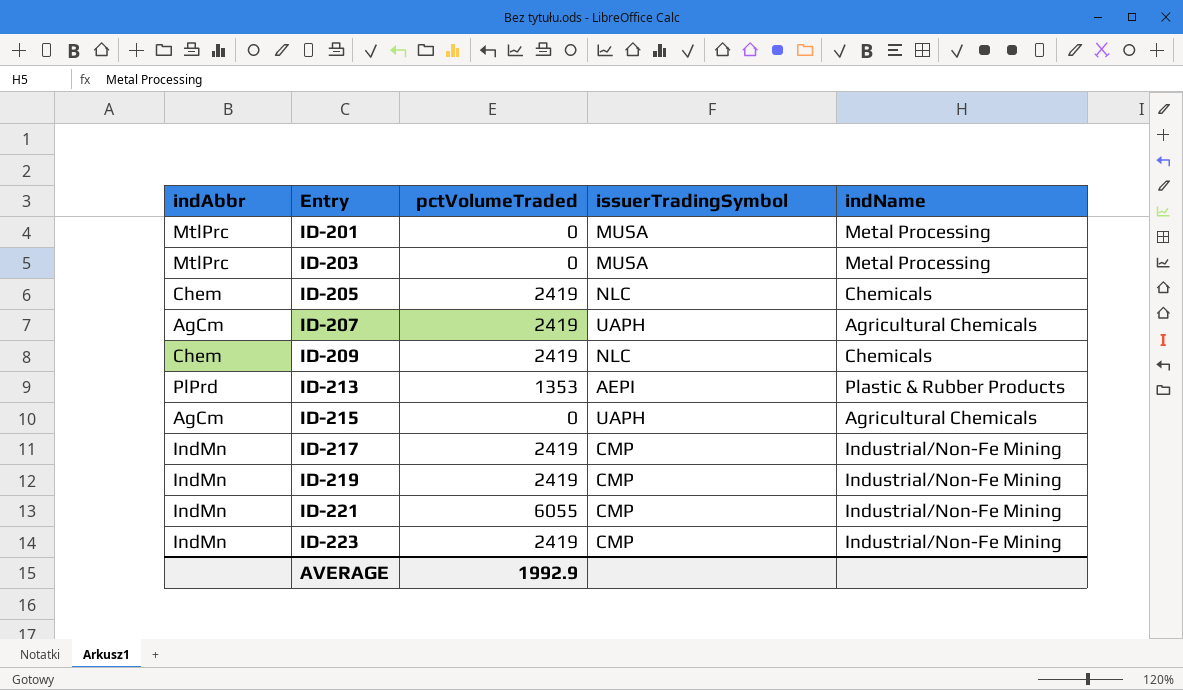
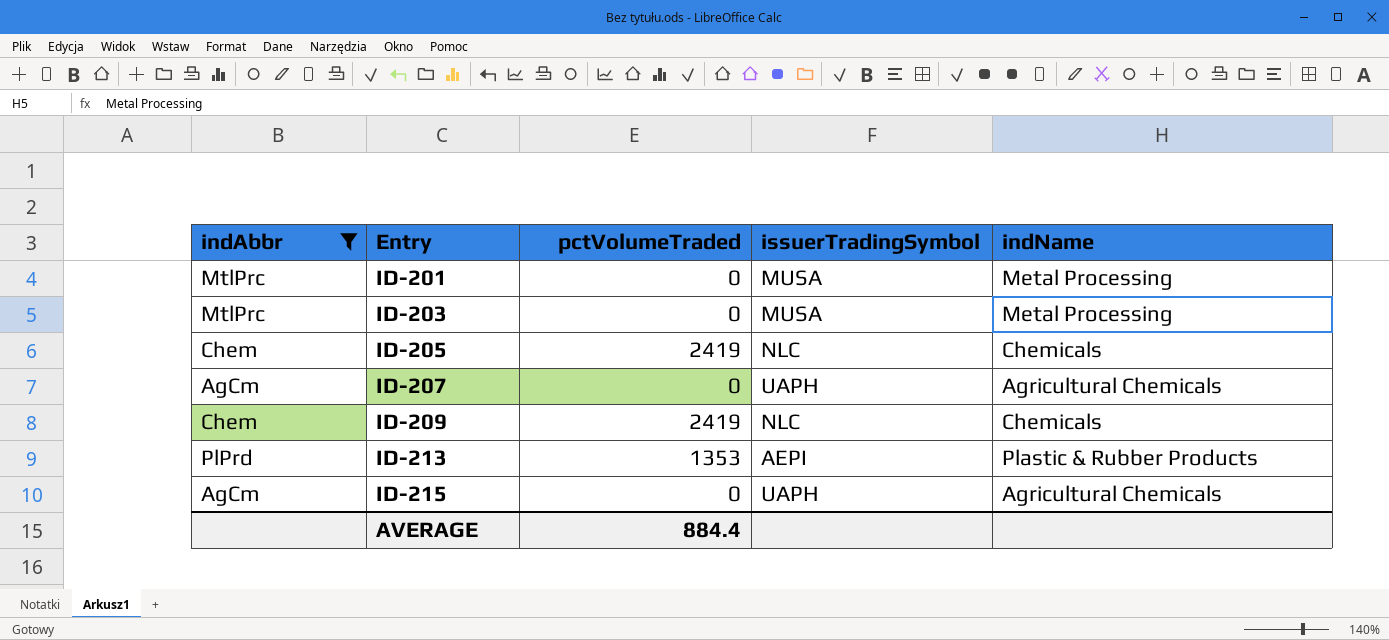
filter: none -> indAbbr != IndMn
ID-207 | pctVolumeTraded: 2419 -> 0
AVERAGE | pctVolumeTraded: 1992.9 -> 884.4

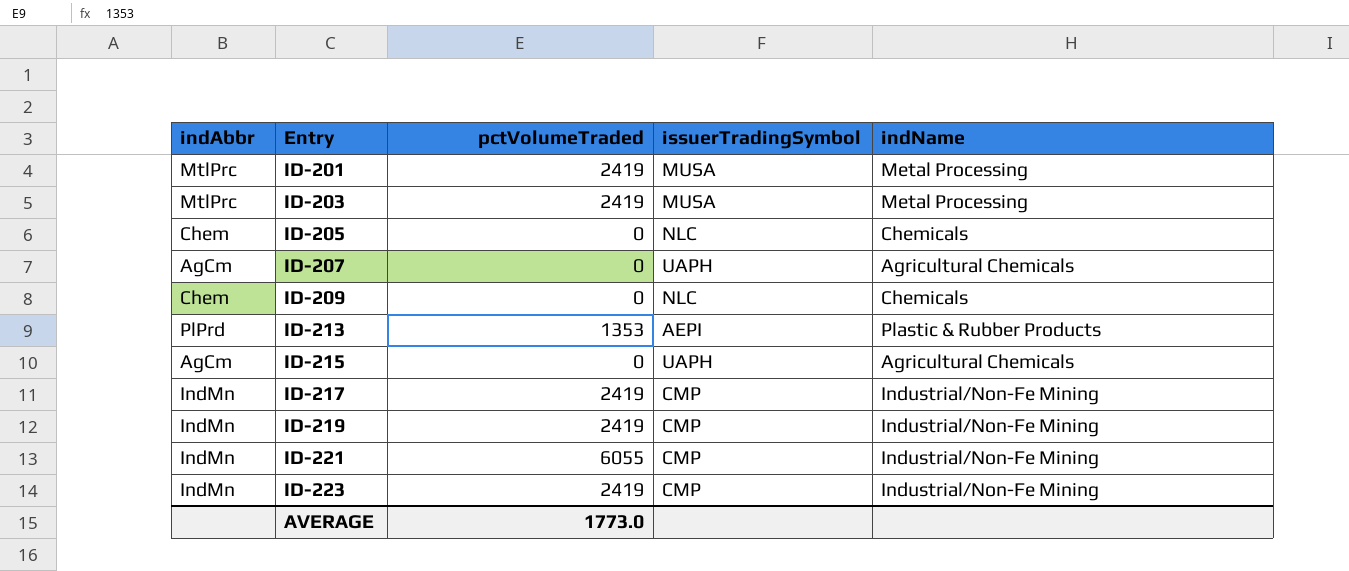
filter: indAbbr != IndMn -> none
ID-201 | pctVolumeTraded: 0 -> 2419
ID-203 | pctVolumeTraded: 0 -> 2419
ID-205 | pctVolumeTraded: 2419 -> 0
ID-209 | pctVolumeTraded: 2419 -> 0
AVERAGE | pctVolumeTraded: 884.4 -> 1773.0

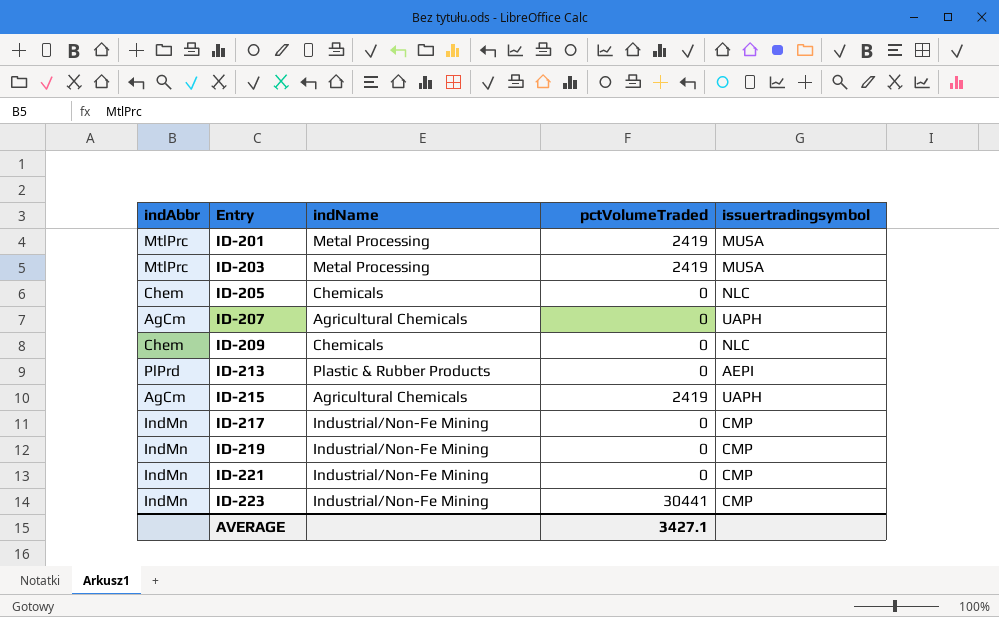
column indName | position: 5 -> 3
column name: issuerTradingSymbol -> issuertradingsymbol
ID-213 | pctVolumeTraded: 1353 -> 0
ID-215 | pctVolumeTraded: 0 -> 2419
ID-217 | pctVolumeTraded: 2419 -> 0
ID-219 | pctVolumeTraded: 2419 -> 0
ID-221 | pctVolumeTraded: 6055 -> 0
ID-223 | pctVolumeTraded: 2419 -> 30441
AVERAGE | pctVolumeTraded: 1773.0 -> 3427.1

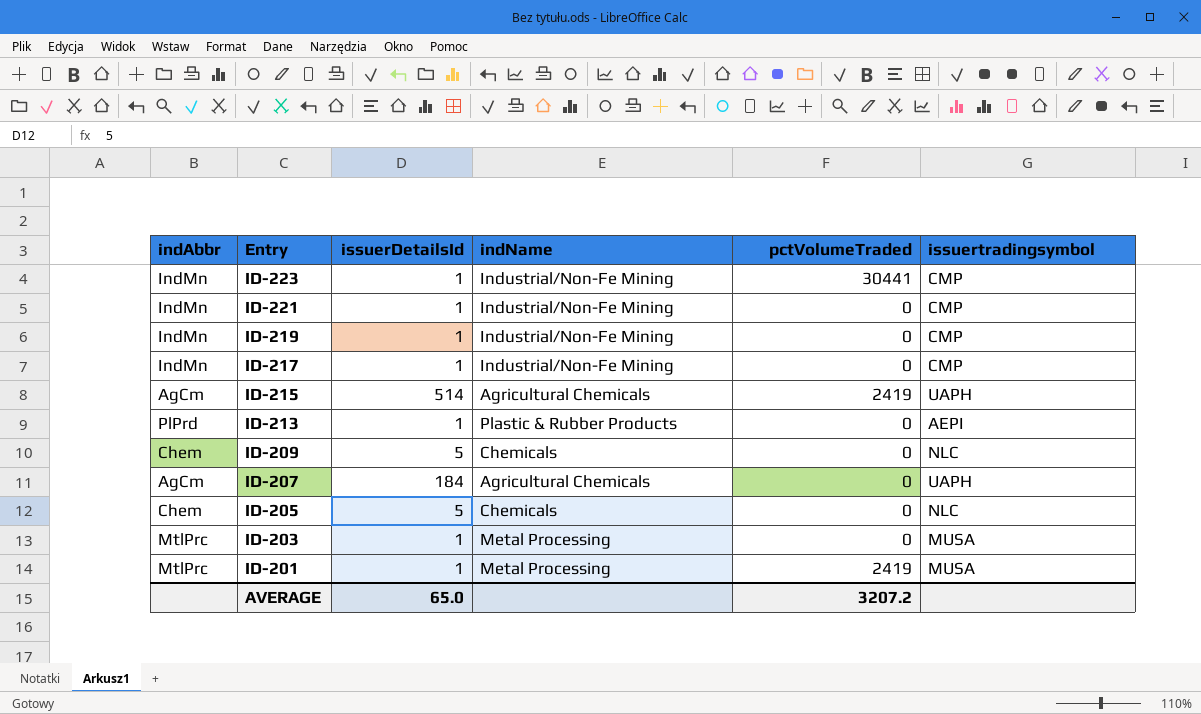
row order: Entry ascending -> Entry descending
column issuerDetailsId | position: none -> 3
ID-203 | pctVolumeTraded: 2419 -> 0
AVERAGE | pctVolumeTraded: 3427.1 -> 3207.2

